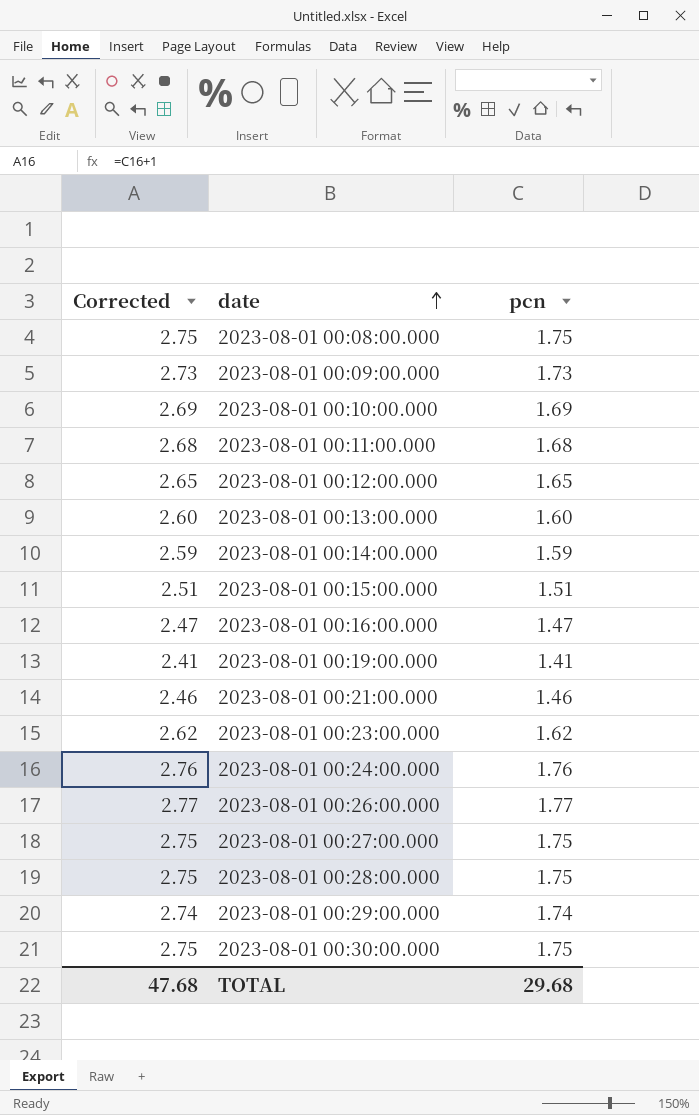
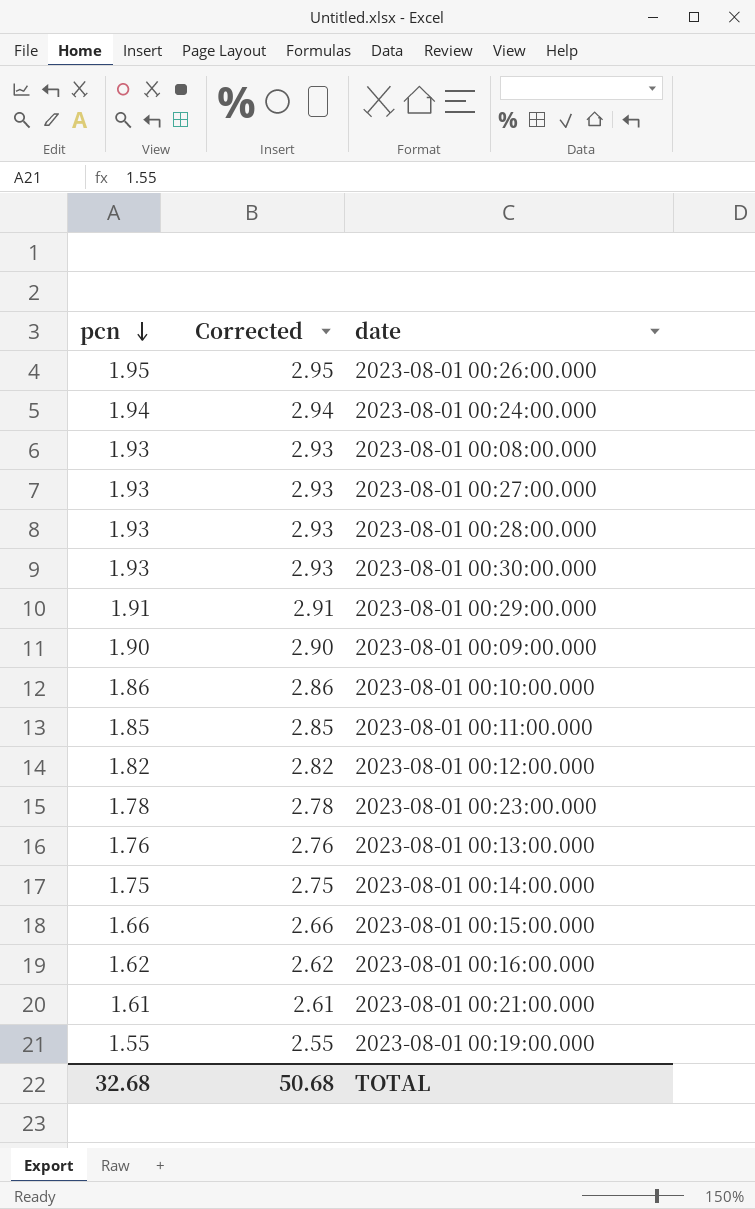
row order: date ascending -> pcn descending
column pcn | position: 3 -> 1
2023-08-01 00:26:00.000 | pcn: 1.77 -> 1.95
2023-08-01 00:26:00.000 | Corrected: 2.77 -> 2.95
2023-08-01 00:24:00.000 | pcn: 1.76 -> 1.94
2023-08-01 00:24:00.000 | Corrected: 2.76 -> 2.94
2023-08-01 00:08:00.000 | pcn: 1.75 -> 1.93
2023-08-01 00:08:00.000 | Corrected: 2.75 -> 2.93
2023-08-01 00:27:00.000 | pcn: 1.75 -> 1.93
2023-08-01 00:27:00.000 | Corrected: 2.75 -> 2.93
2023-08-01 00:28:00.000 | pcn: 1.75 -> 1.93
2023-08-01 00:28:00.000 | Corrected: 2.75 -> 2.93
2023-08-01 00:30:00.000 | pcn: 1.75 -> 1.93
2023-08-01 00:30:00.000 | Corrected: 2.75 -> 2.93
2023-08-01 00:29:00.000 | pcn: 1.74 -> 1.91
2023-08-01 00:29:00.000 | Corrected: 2.74 -> 2.91
2023-08-01 00:09:00.000 | pcn: 1.73 -> 1.90
2023-08-01 00:09:00.000 | Corrected: 2.73 -> 2.90
2023-08-01 00:10:00.000 | pcn: 1.69 -> 1.86
2023-08-01 00:10:00.000 | Corrected: 2.69 -> 2.86
2023-08-01 00:11:00.000 | pcn: 1.68 -> 1.85
2023-08-01 00:11:00.000 | Corrected: 2.68 -> 2.85
2023-08-01 00:12:00.000 | pcn: 1.65 -> 1.82
2023-08-01 00:12:00.000 | Corrected: 2.65 -> 2.82
2023-08-01 00:23:00.000 | pcn: 1.62 -> 1.78
2023-08-01 00:23:00.000 | Corrected: 2.62 -> 2.78
2023-08-01 00:13:00.000 | pcn: 1.60 -> 1.76
2023-08-01 00:13:00.000 | Corrected: 2.60 -> 2.76
2023-08-01 00:14:00.000 | pcn: 1.59 -> 1.75
2023-08-01 00:14:00.000 | Corrected: 2.59 -> 2.75
2023-08-01 00:15:00.000 | pcn: 1.51 -> 1.66
2023-08-01 00:15:00.000 | Corrected: 2.51 -> 2.66
2023-08-01 00:16:00.000 | pcn: 1.47 -> 1.62
2023-08-01 00:16:00.000 | Corrected: 2.47 -> 2.62
2023-08-01 00:21:00.000 | pcn: 1.46 -> 1.61
2023-08-01 00:21:00.000 | Corrected: 2.46 -> 2.61
2023-08-01 00:19:00.000 | pcn: 1.41 -> 1.55
2023-08-01 00:19:00.000 | Corrected: 2.41 -> 2.55
TOTAL | pcn: 29.68 -> 32.68
TOTAL | Corrected: 47.68 -> 50.68

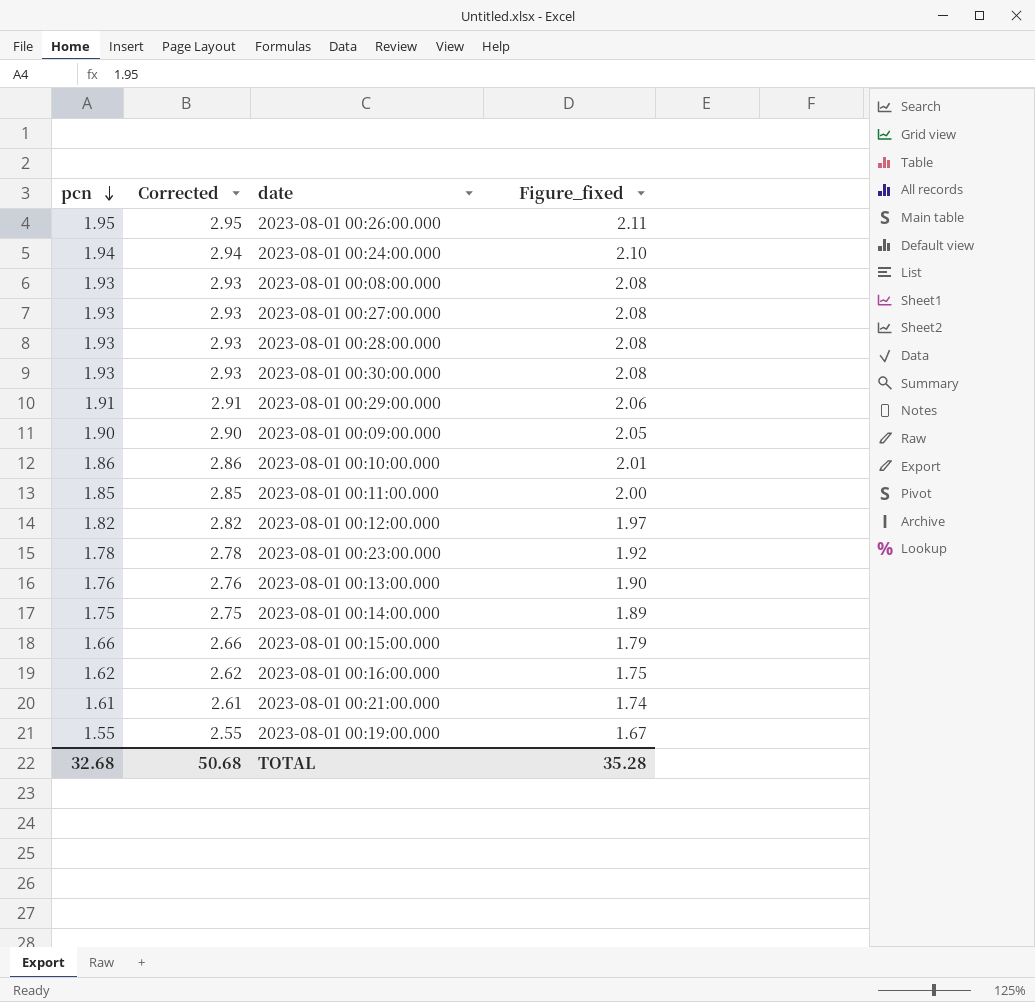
column Figure_fixed | formula: none -> [pcn] * 1.08

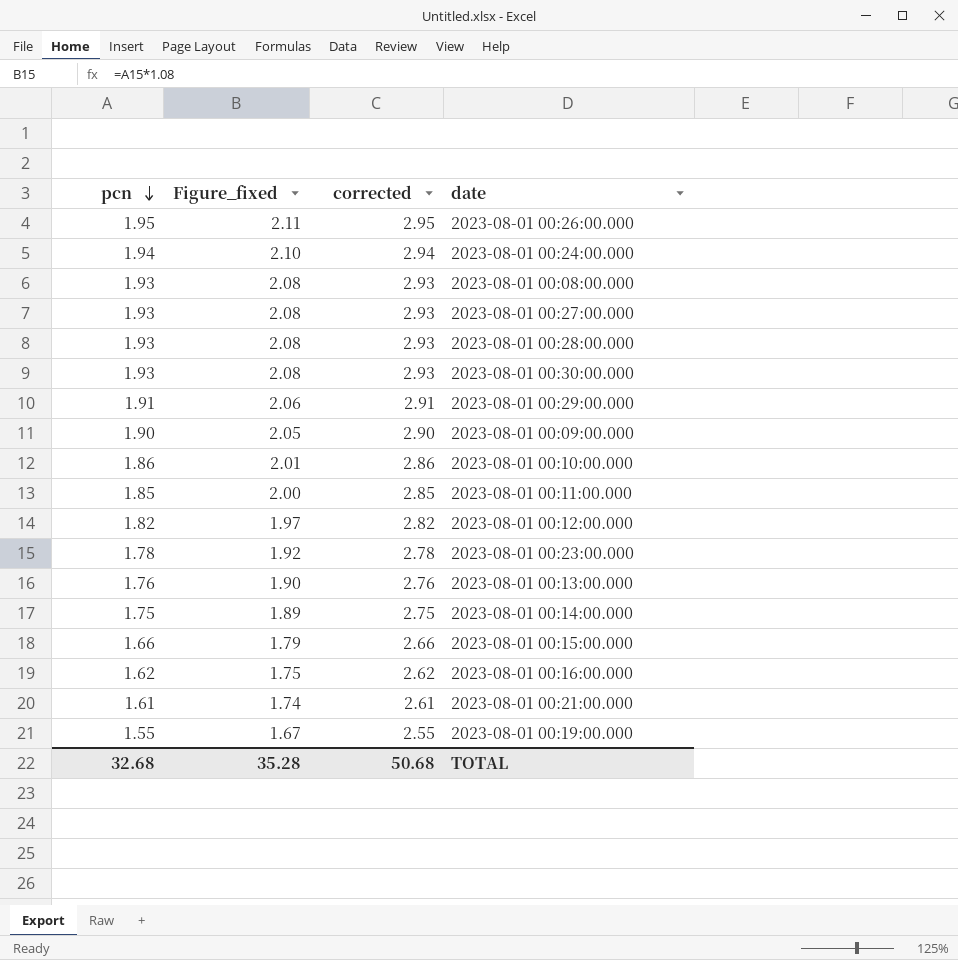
column Figure_fixed | position: 4 -> 2
column name: Corrected -> corrected

